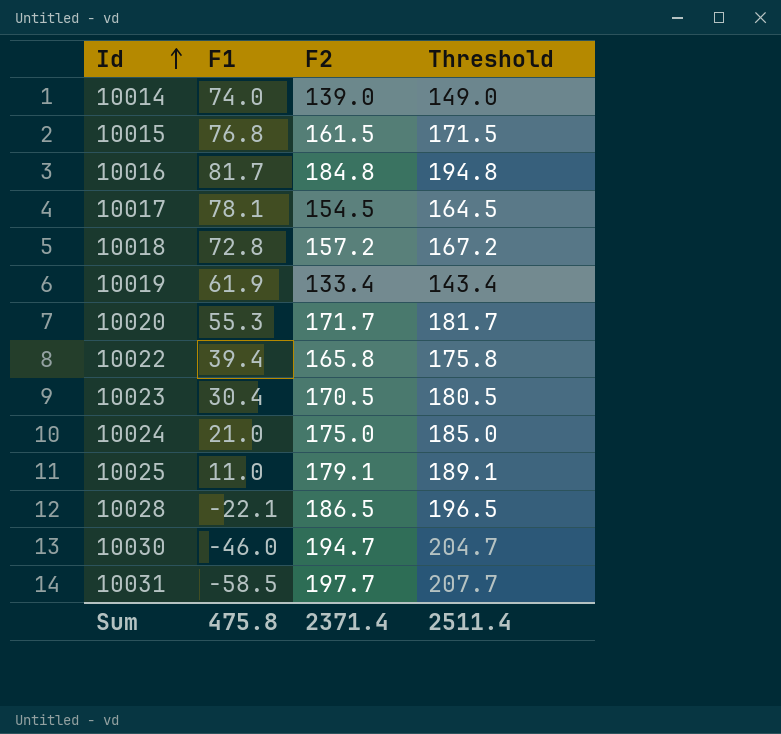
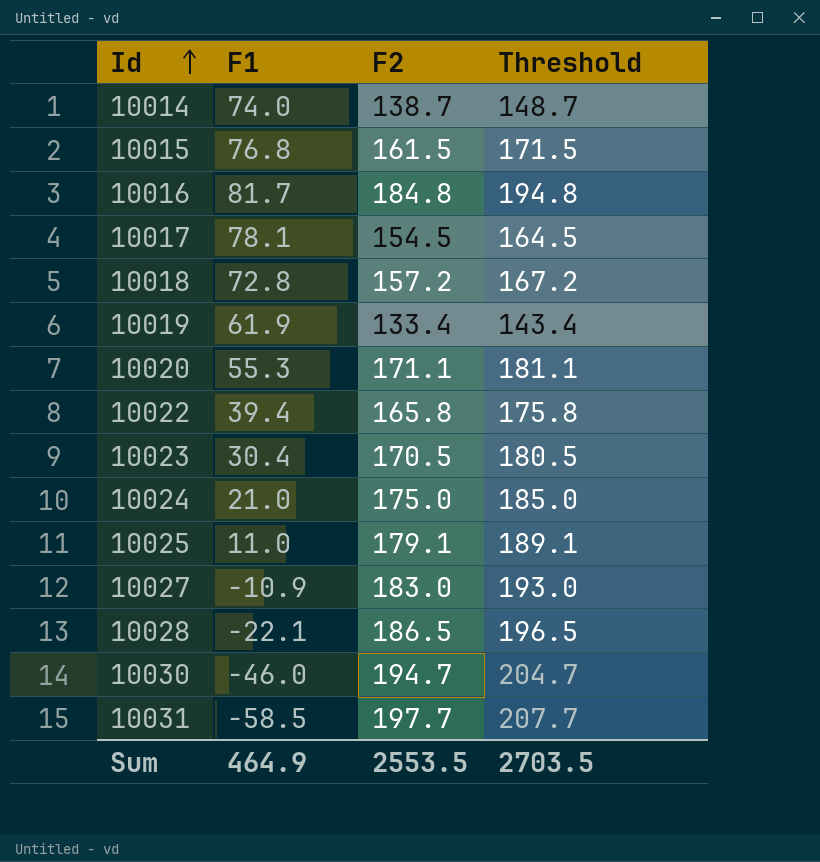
10014 | F2: 139.0 -> 138.7
10014 | Threshold: 149.0 -> 148.7
10020 | F2: 171.7 -> 171.1
10020 | Threshold: 181.7 -> 181.1
row 10027: none -> -10.9 | 183.0 | 193.0
Sum | F1: 475.8 -> 464.9
Sum | F2: 2371.4 -> 2553.5
Sum | Threshold: 2511.4 -> 2703.5

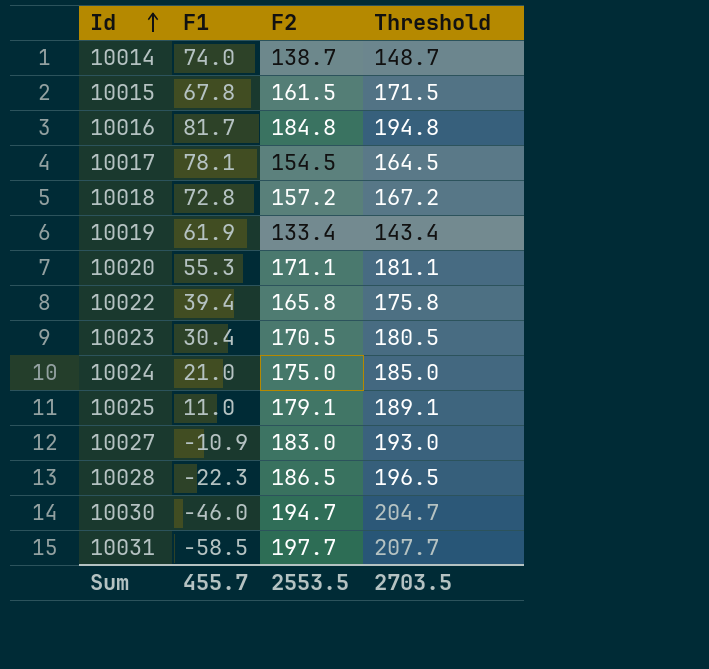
10015 | F1: 76.8 -> 67.8
10028 | F1: -22.1 -> -22.3
Sum | F1: 464.9 -> 455.7

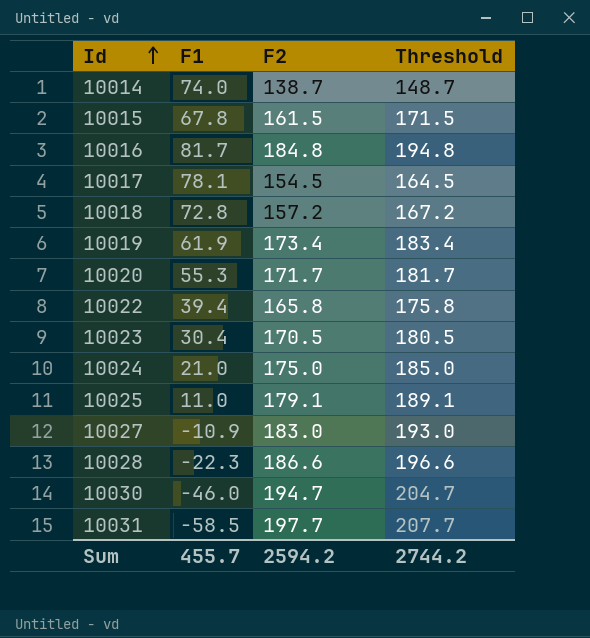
10019 | F2: 133.4 -> 173.4
10019 | Threshold: 143.4 -> 183.4
10020 | F2: 171.1 -> 171.7
10020 | Threshold: 181.1 -> 181.7
10028 | F2: 186.5 -> 186.6
10028 | Threshold: 196.5 -> 196.6
Sum | F2: 2553.5 -> 2594.2
Sum | Threshold: 2703.5 -> 2744.2

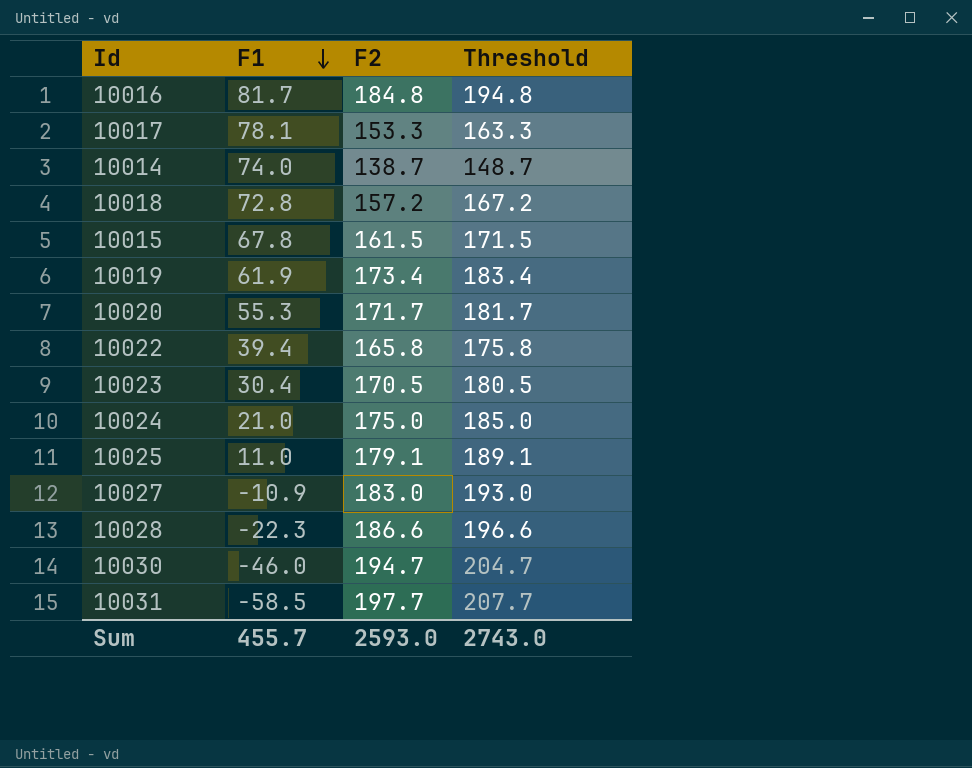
row order: Id ascending -> F1 descending
10017 | F2: 154.5 -> 153.3
10017 | Threshold: 164.5 -> 163.3
Sum | F2: 2594.2 -> 2593.0
Sum | Threshold: 2744.2 -> 2743.0

